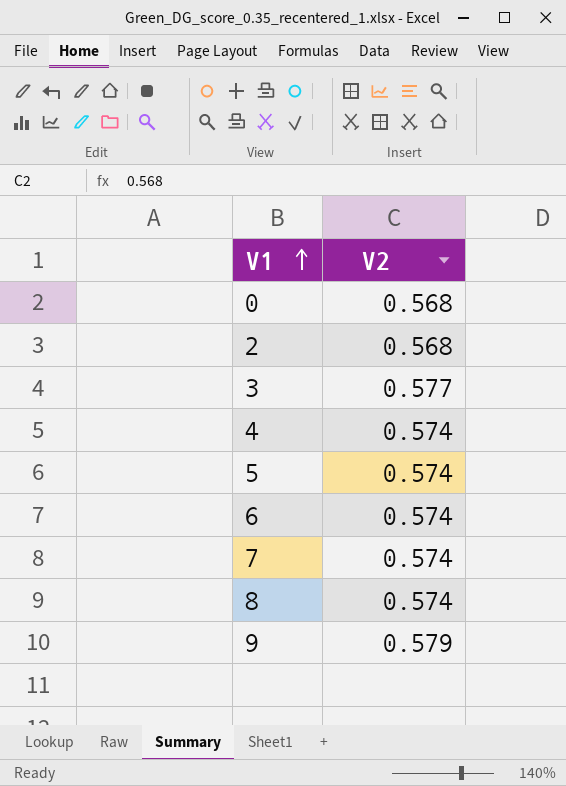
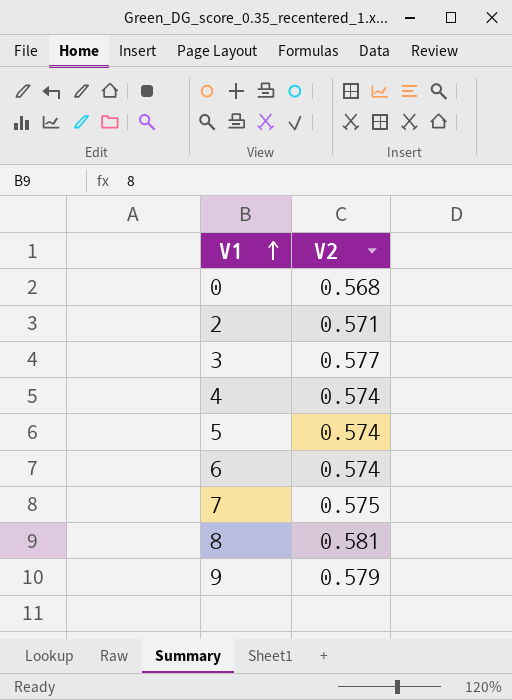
2 | V2: 0.568 -> 0.571
7 | V2: 0.574 -> 0.575
8 | V2: 0.574 -> 0.581

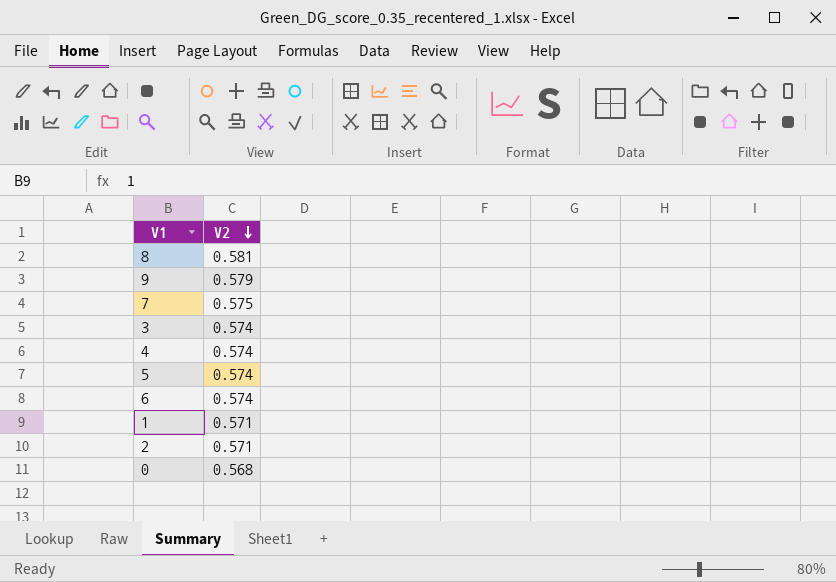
row order: V1 ascending -> V2 descending
3 | V2: 0.577 -> 0.574
row 1: none -> 0.571

